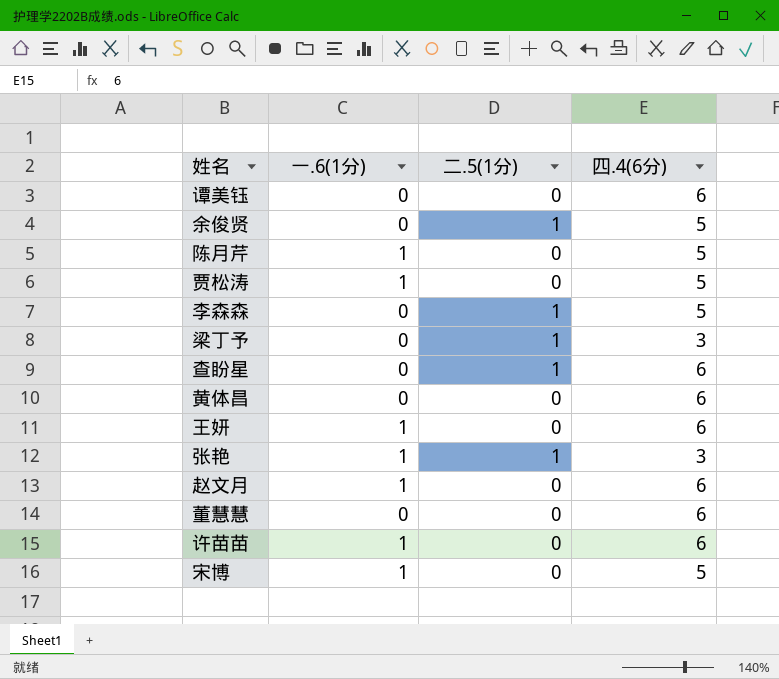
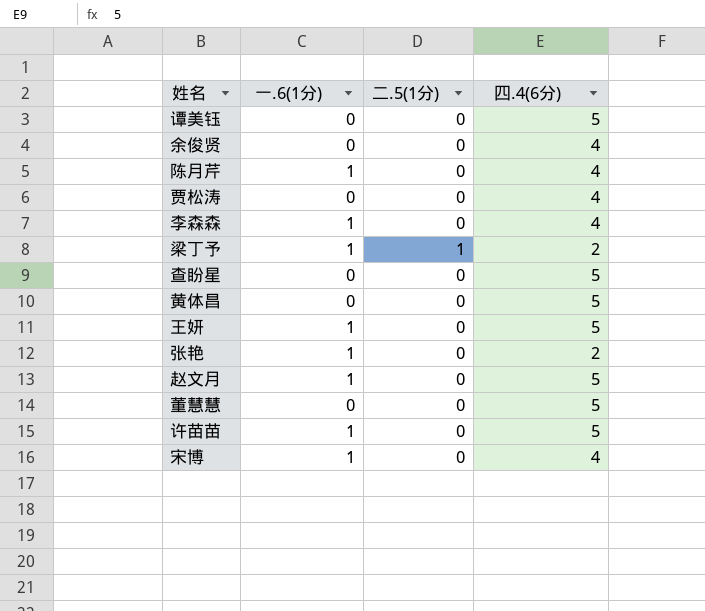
谭美钰 | 四.4(6分): 6 -> 5
余俊贤 | 二.5(1分): 1 -> 0
余俊贤 | 四.4(6分): 5 -> 4
陈月芹 | 四.4(6分): 5 -> 4
贾松涛 | 一.6(1分): 1 -> 0
贾松涛 | 四.4(6分): 5 -> 4
李森森 | 一.6(1分): 0 -> 1
李森森 | 二.5(1分): 1 -> 0
李森森 | 四.4(6分): 5 -> 4
梁丁予 | 一.6(1分): 0 -> 1
梁丁予 | 四.4(6分): 3 -> 2
查盼星 | 二.5(1分): 1 -> 0
查盼星 | 四.4(6分): 6 -> 5
黄体昌 | 四.4(6分): 6 -> 5
王妍 | 四.4(6分): 6 -> 5
张艳 | 二.5(1分): 1 -> 0
张艳 | 四.4(6分): 3 -> 2
赵文月 | 四.4(6分): 6 -> 5
董慧慧 | 四.4(6分): 6 -> 5
许苗苗 | 四.4(6分): 6 -> 5
宋博 | 四.4(6分): 5 -> 4

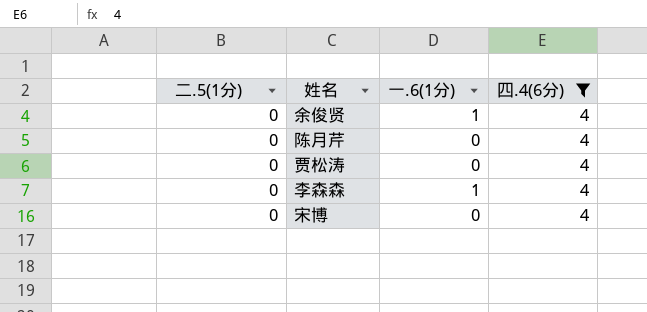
filter: none -> 四.4(6分) = 4
column 二.5(1分) | position: 3 -> 1
余俊贤 | 一.6(1分): 0 -> 1
陈月芹 | 一.6(1分): 1 -> 0
宋博 | 一.6(1分): 1 -> 0

